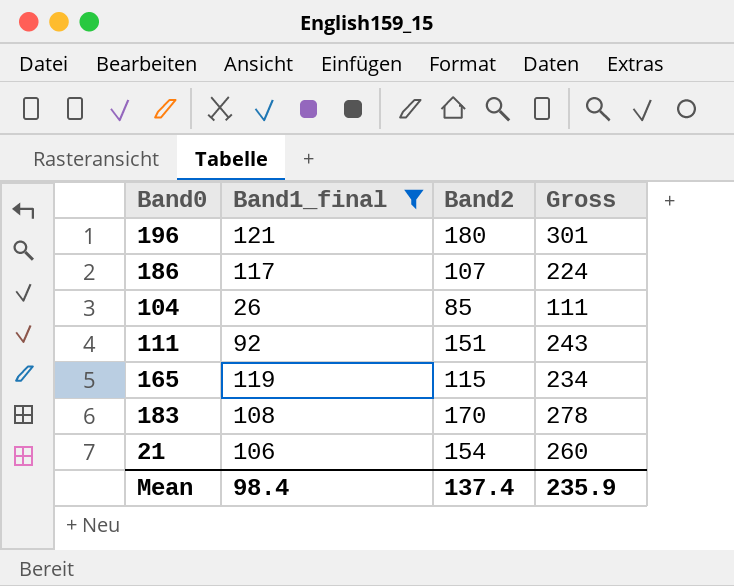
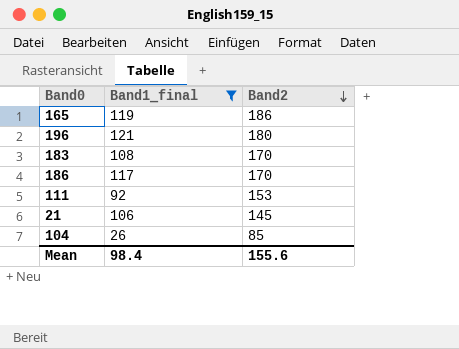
row order: none -> Band2 descending
column Gross | formula: [Band1_final] + [Band2] -> none
165 | Band2: 115 -> 186
186 | Band2: 107 -> 170
111 | Band2: 151 -> 153
21 | Band2: 154 -> 145
Mean | Band2: 137.4 -> 155.6

